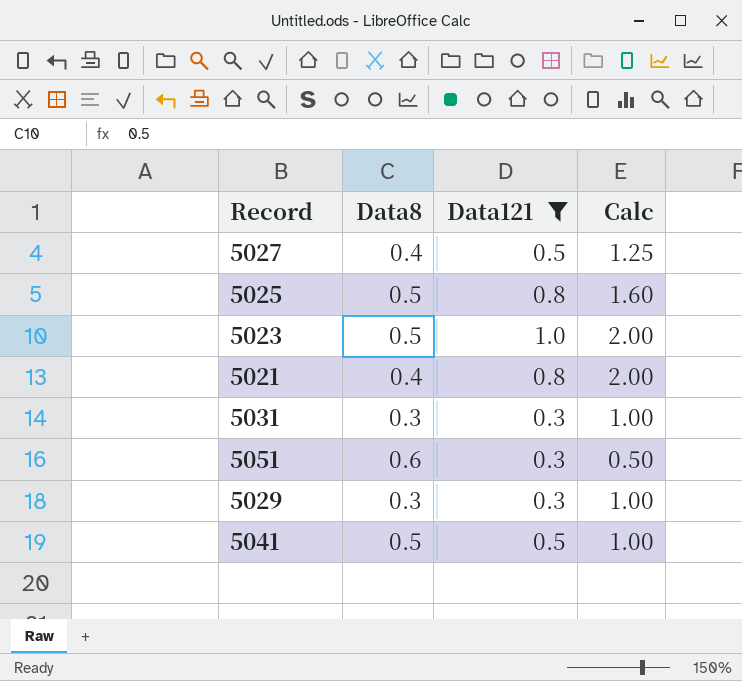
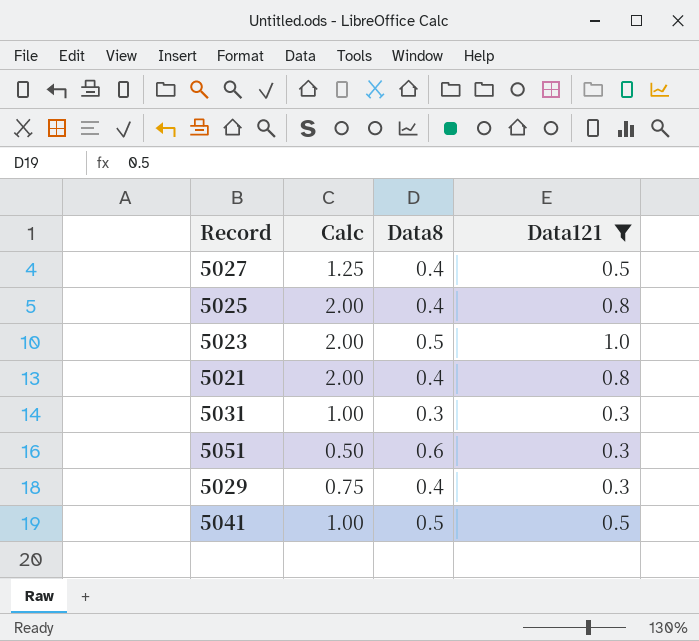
column Calc | position: 4 -> 2
5025 | Calc: 1.60 -> 2.00
5025 | Data8: 0.5 -> 0.4
5029 | Calc: 1.00 -> 0.75
5029 | Data8: 0.3 -> 0.4

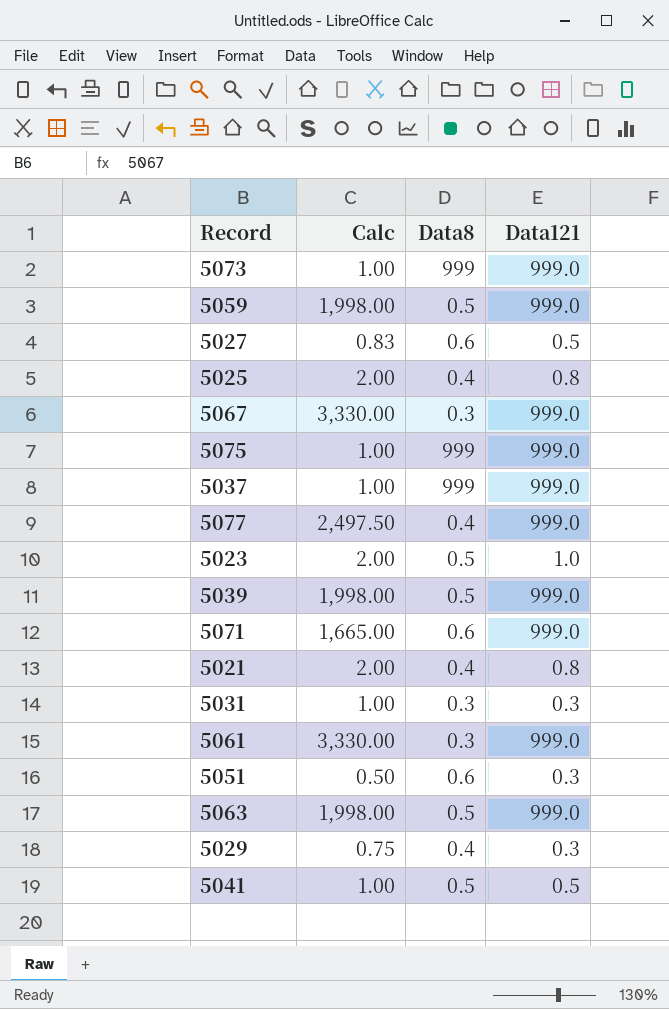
filter: Data121 != 999.0 -> none
5027 | Calc: 1.25 -> 0.83
5027 | Data8: 0.4 -> 0.6

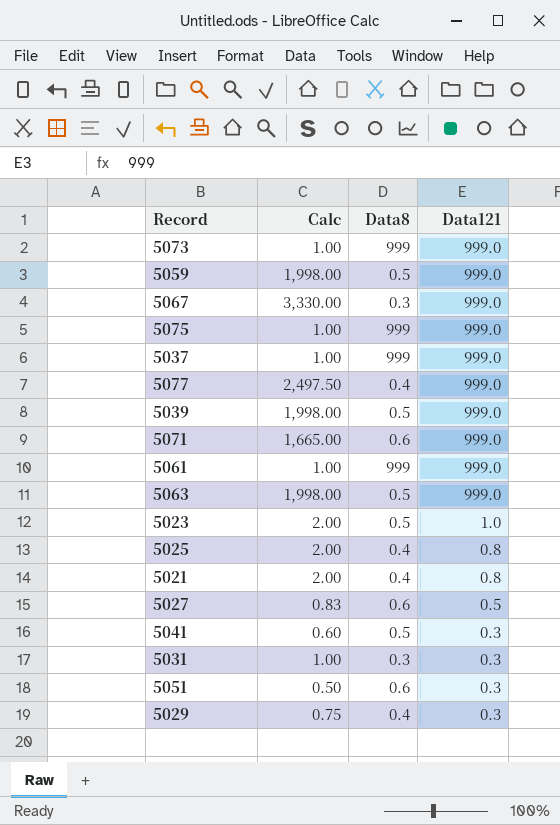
row order: none -> Data121 descending
5061 | Calc: 3,330.00 -> 1.00
5061 | Data8: 0.3 -> 999
5041 | Calc: 1.00 -> 0.60
5041 | Data121: 0.5 -> 0.3

